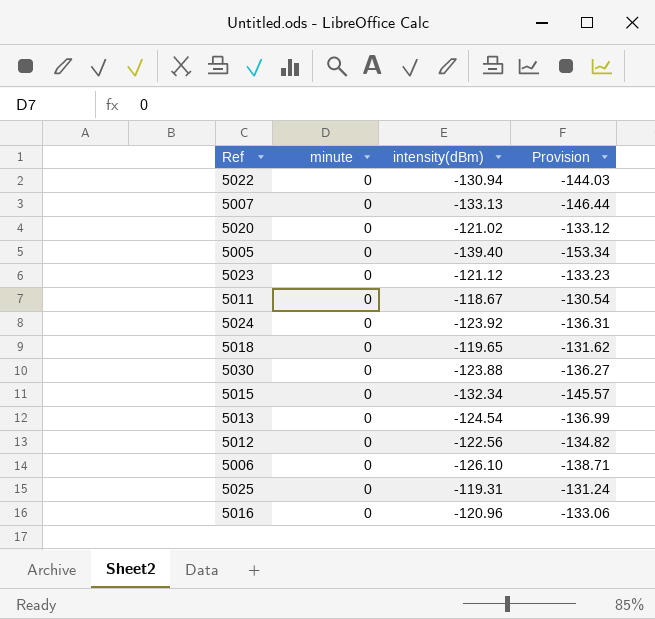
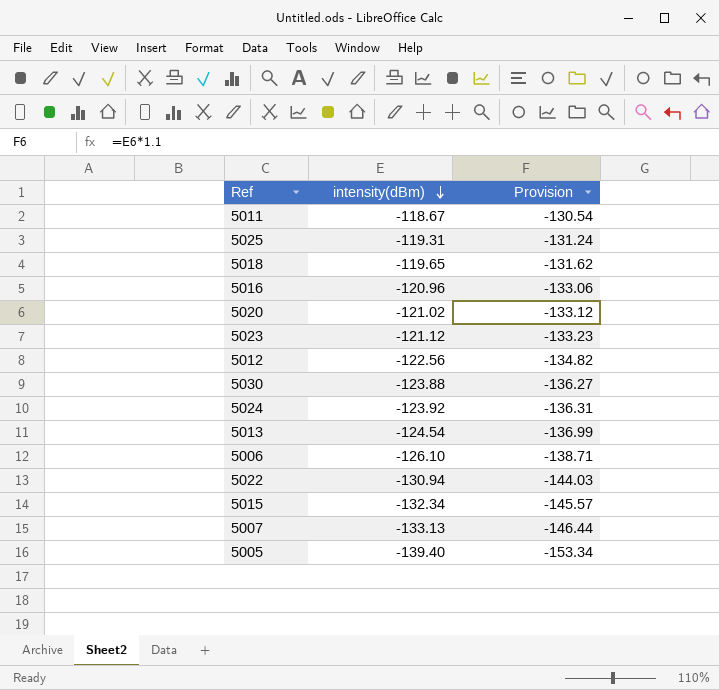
row order: none -> intensity(dBm) descending
column minute | position: 2 -> none

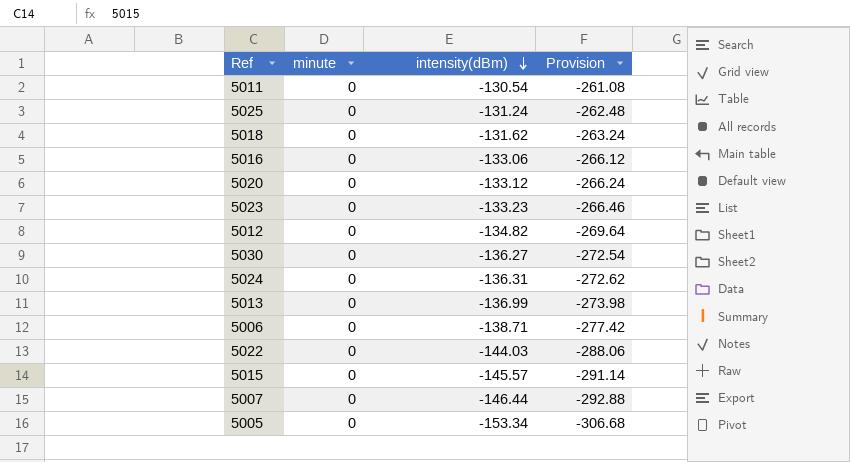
column minute | position: none -> 2
column Provision | formula: [intensity(dBm)] * 1.1 -> [intensity(dBm)] * 2
5011 | intensity(dBm): -118.67 -> -130.54
5025 | intensity(dBm): -119.31 -> -131.24
5018 | intensity(dBm): -119.65 -> -131.62
5016 | intensity(dBm): -120.96 -> -133.06
5020 | intensity(dBm): -121.02 -> -133.12
5023 | intensity(dBm): -121.12 -> -133.23
5012 | intensity(dBm): -122.56 -> -134.82
5030 | intensity(dBm): -123.88 -> -136.27
5024 | intensity(dBm): -123.92 -> -136.31
5013 | intensity(dBm): -124.54 -> -136.99
5006 | intensity(dBm): -126.10 -> -138.71
5022 | intensity(dBm): -130.94 -> -144.03
5015 | intensity(dBm): -132.34 -> -145.57
5007 | intensity(dBm): -133.13 -> -146.44
5005 | intensity(dBm): -139.40 -> -153.34

